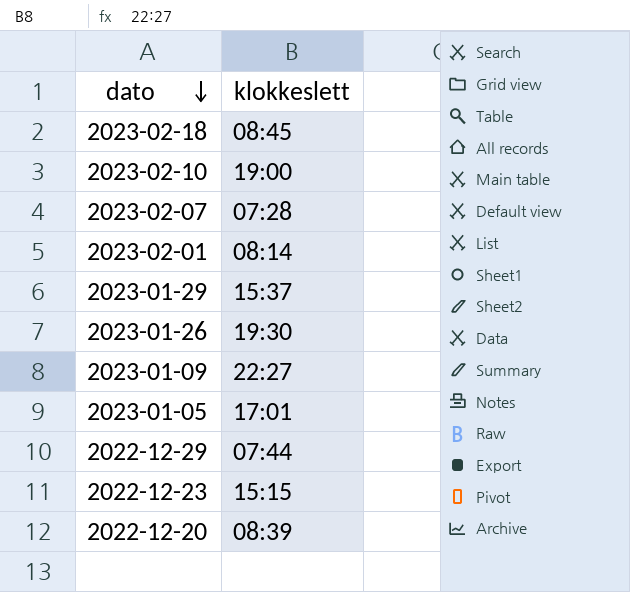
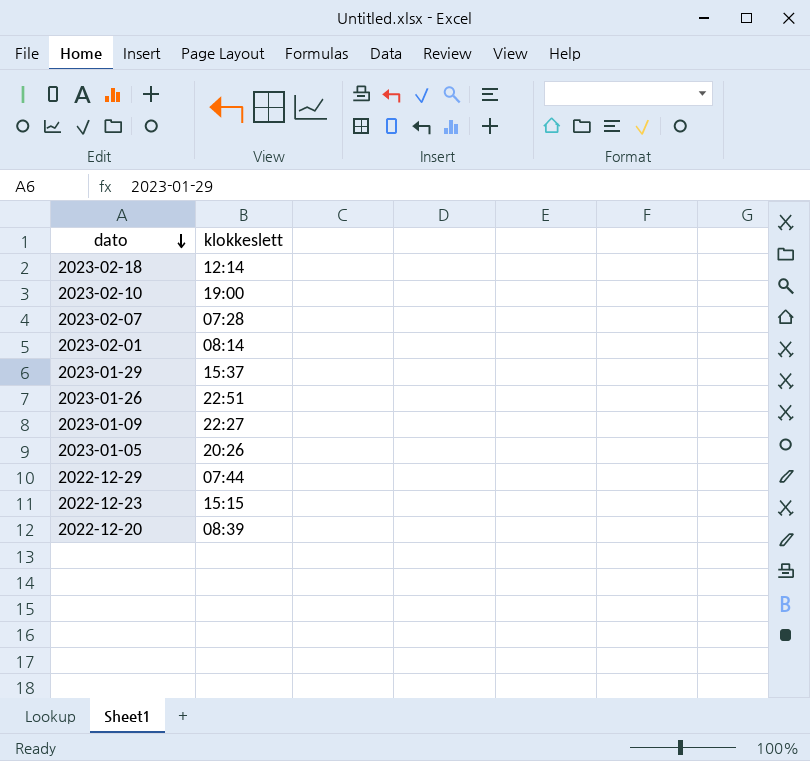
2023-02-18 | klokkeslett: 08:45 -> 12:14
2023-01-26 | klokkeslett: 19:30 -> 22:51
2023-01-05 | klokkeslett: 17:01 -> 20:26

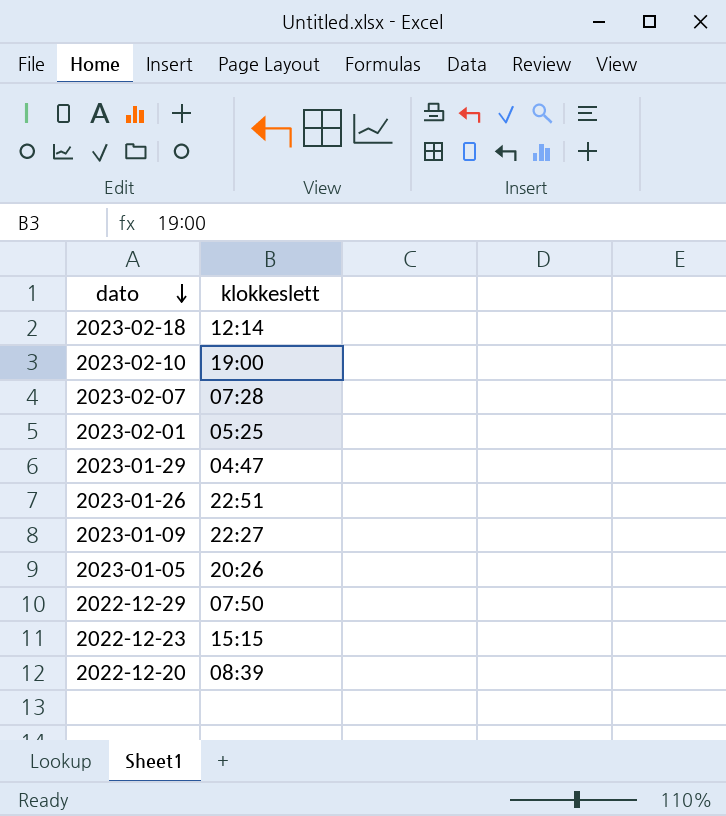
2023-02-01 | klokkeslett: 08:14 -> 05:25
2023-01-29 | klokkeslett: 15:37 -> 04:47
2022-12-29 | klokkeslett: 07:44 -> 07:50

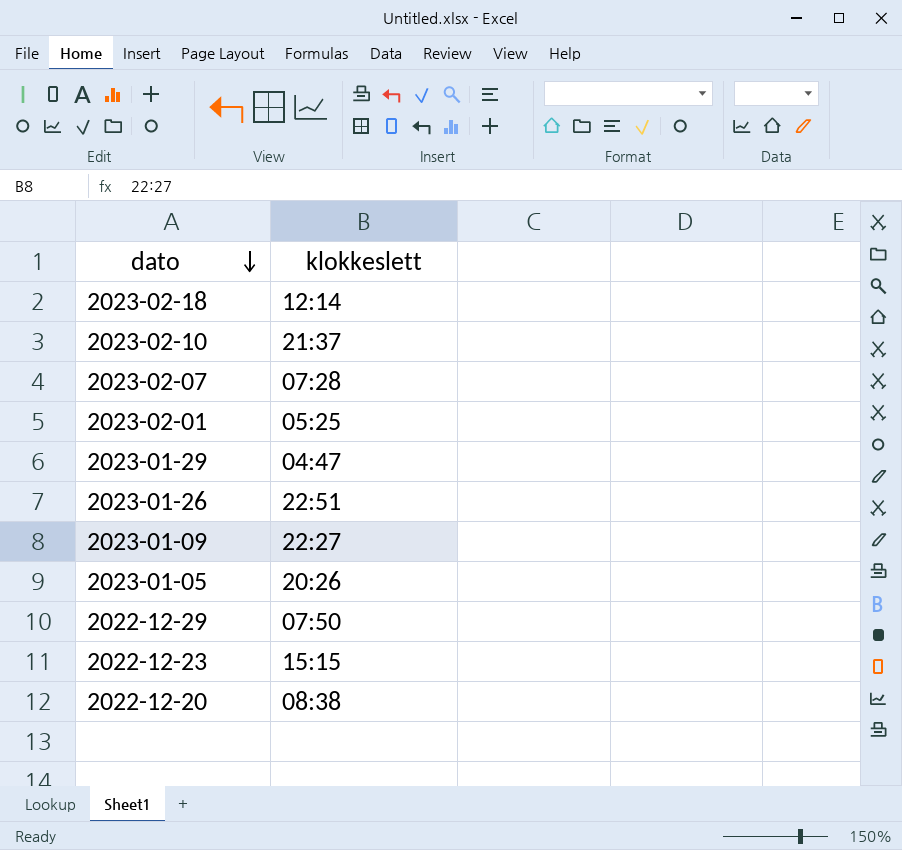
2023-02-10 | klokkeslett: 19:00 -> 21:37
2022-12-20 | klokkeslett: 08:39 -> 08:38

